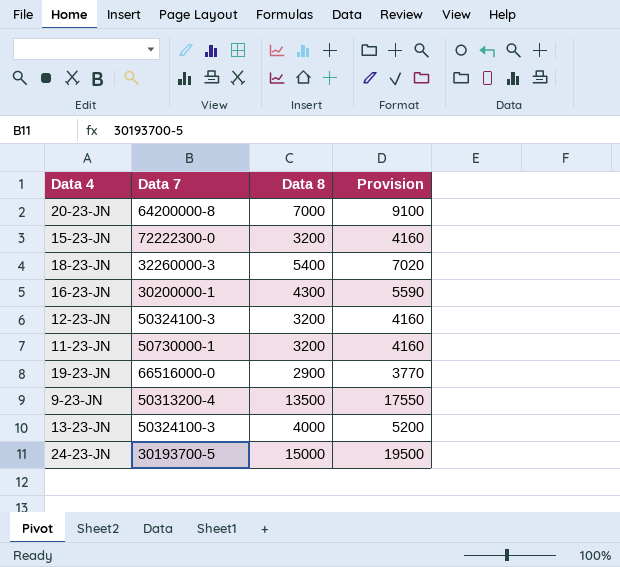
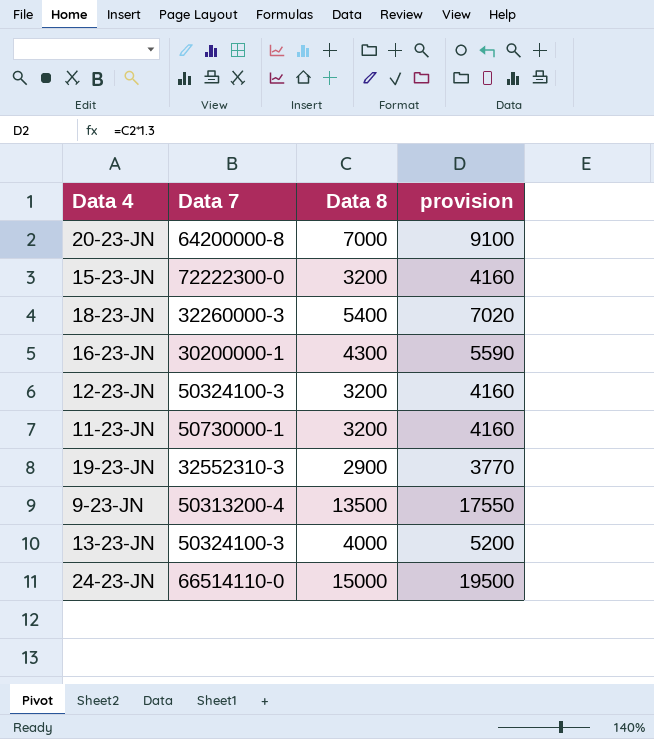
column name: Provision -> provision
19-23-JN | Data 7: 66516000-0 -> 32552310-3
24-23-JN | Data 7: 30193700-5 -> 66514110-0

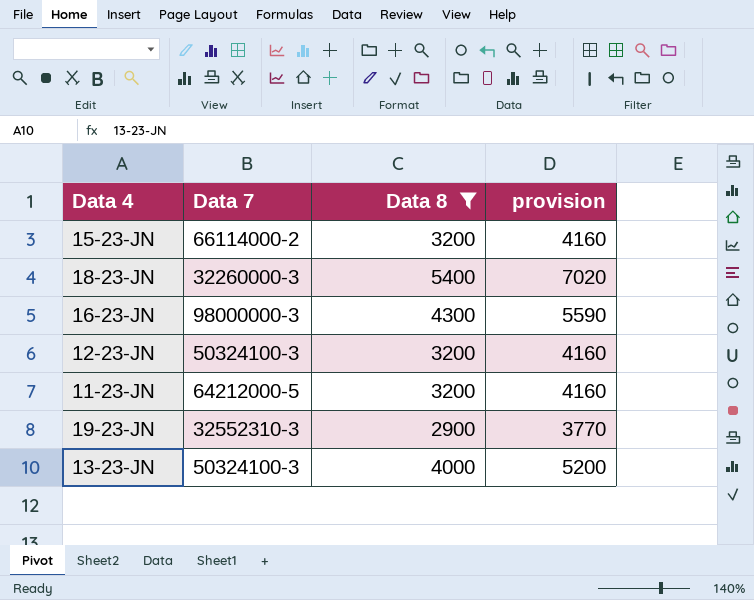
filter: none -> Data 8 <= 5400
15-23-JN | Data 7: 72222300-0 -> 66114000-2
16-23-JN | Data 7: 30200000-1 -> 98000000-3
11-23-JN | Data 7: 50730000-1 -> 64212000-5

